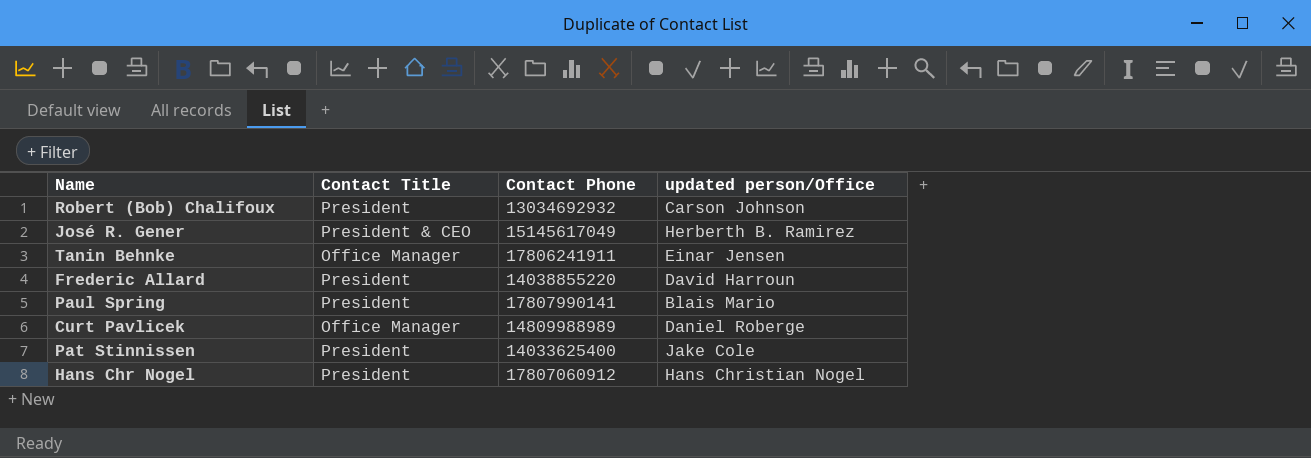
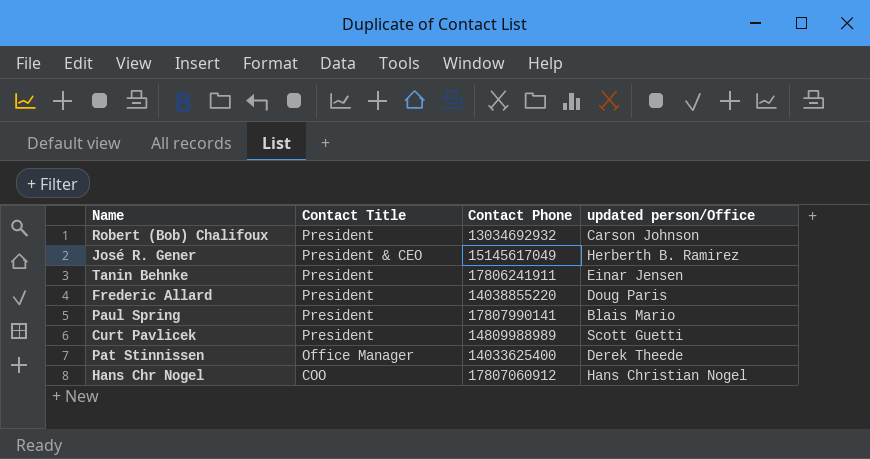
Tanin Behnke | Contact Title: Office Manager -> President
Frederic Allard | updated person/Office: David Harroun -> Doug Paris
Curt Pavlicek | Contact Title: Office Manager -> President
Curt Pavlicek | updated person/Office: Daniel Roberge -> Scott Guetti
Pat Stinnissen | Contact Title: President -> Office Manager
Pat Stinnissen | updated person/Office: Jake Cole -> Derek Theede
Hans Chr Nogel | Contact Title: President -> COO

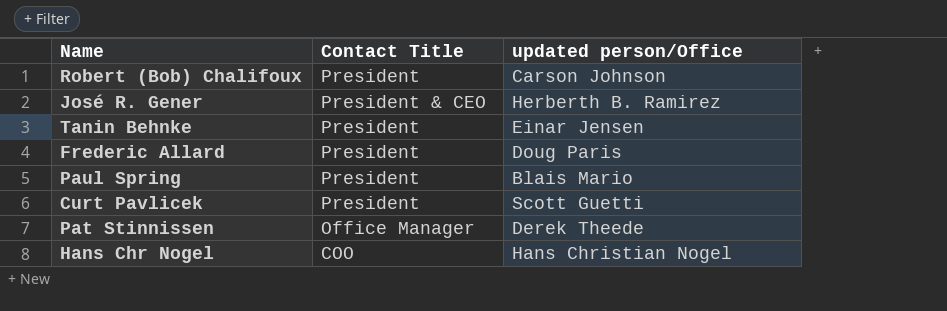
column Contact Phone | position: 3 -> none

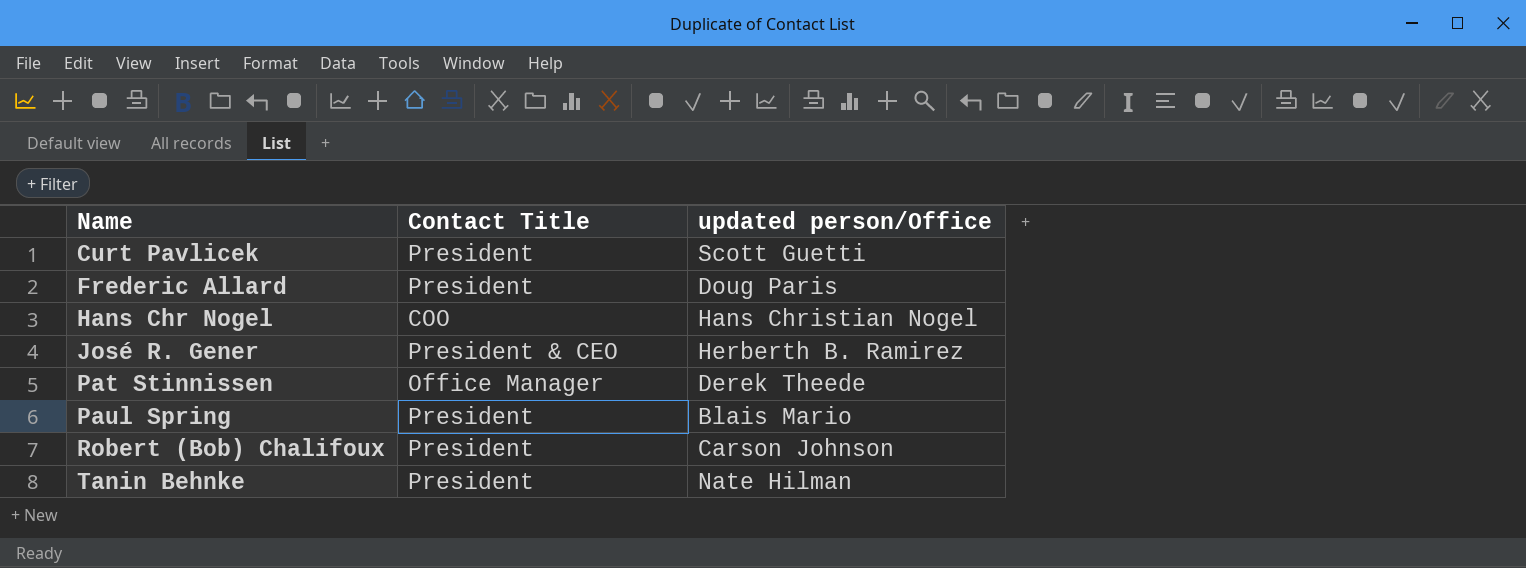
row order: none -> Name ascending
Tanin Behnke | updated person/Office: Einar Jensen -> Nate Hilman

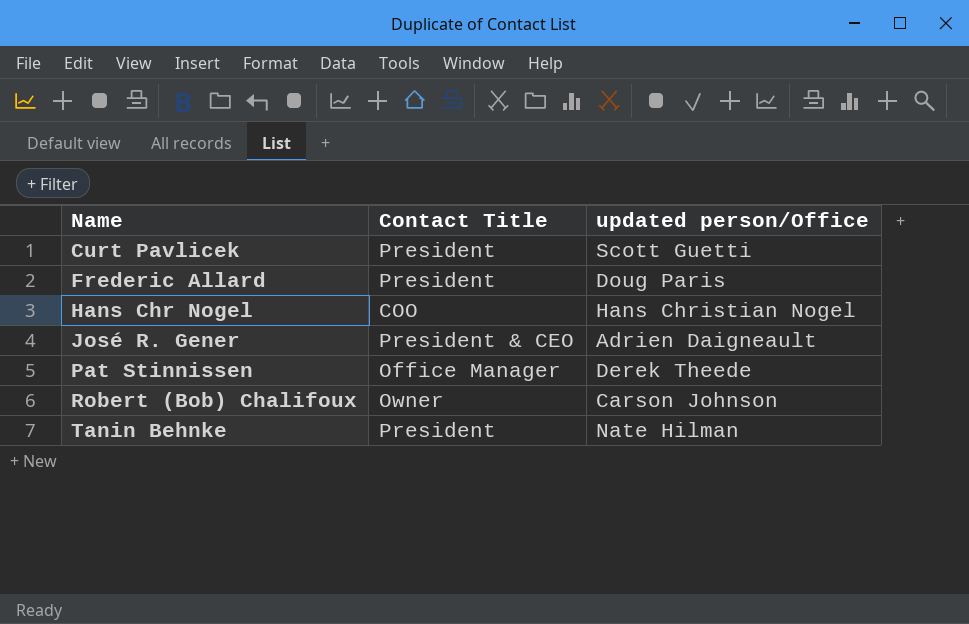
row Paul Spring: President | Blais Mario -> none
José R. Gener | updated person/Office: Herberth B. Ramirez -> Adrien Daigneault
Robert (Bob) Chalifoux | Contact Title: President -> Owner

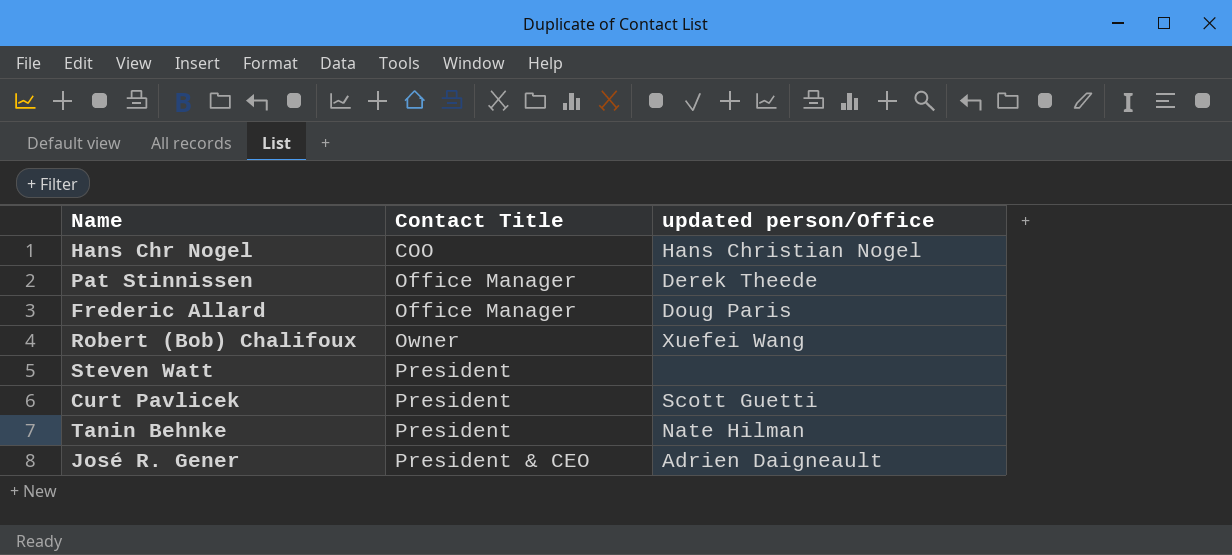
row order: Name ascending -> Contact Title ascending
Frederic Allard | Contact Title: President -> Office Manager
Robert (Bob) Chalifoux | updated person/Office: Carson Johnson -> Xuefei Wang
row Steven Watt: none -> President | none

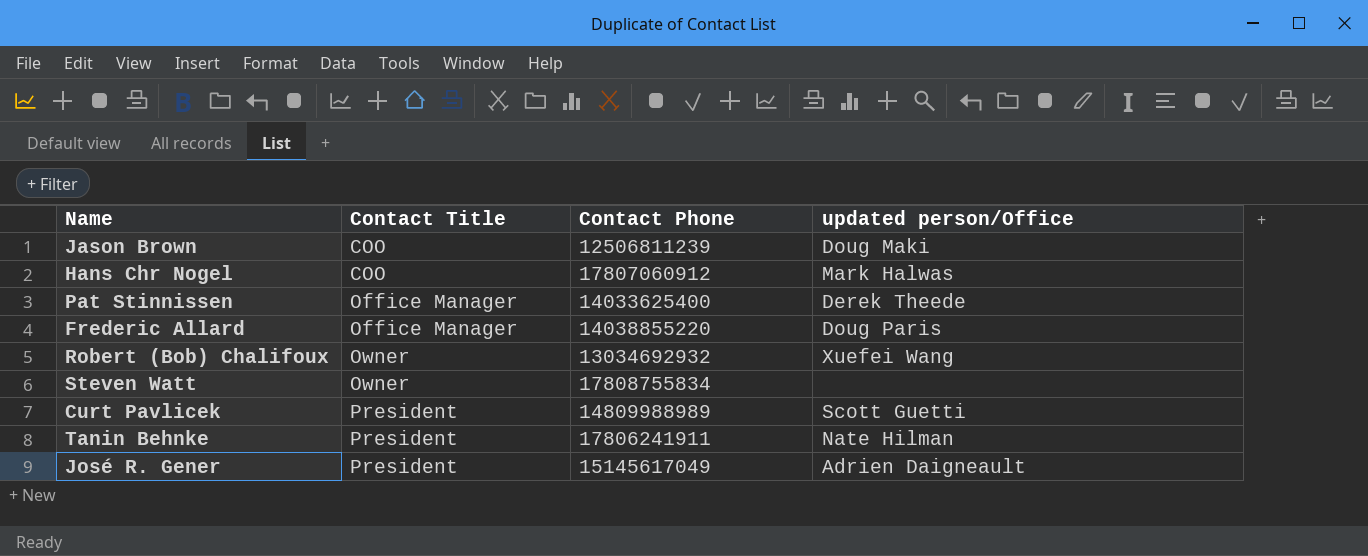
column Contact Phone | position: none -> 3
row Jason Brown: none -> COO | 12506811239 | Doug Maki
Hans Chr Nogel | updated person/Office: Hans Christian Nogel -> Mark Halwas
Steven Watt | Contact Title: President -> Owner
José R. Gener | Contact Title: President & CEO -> President

